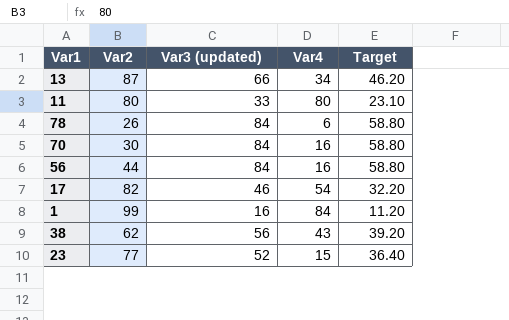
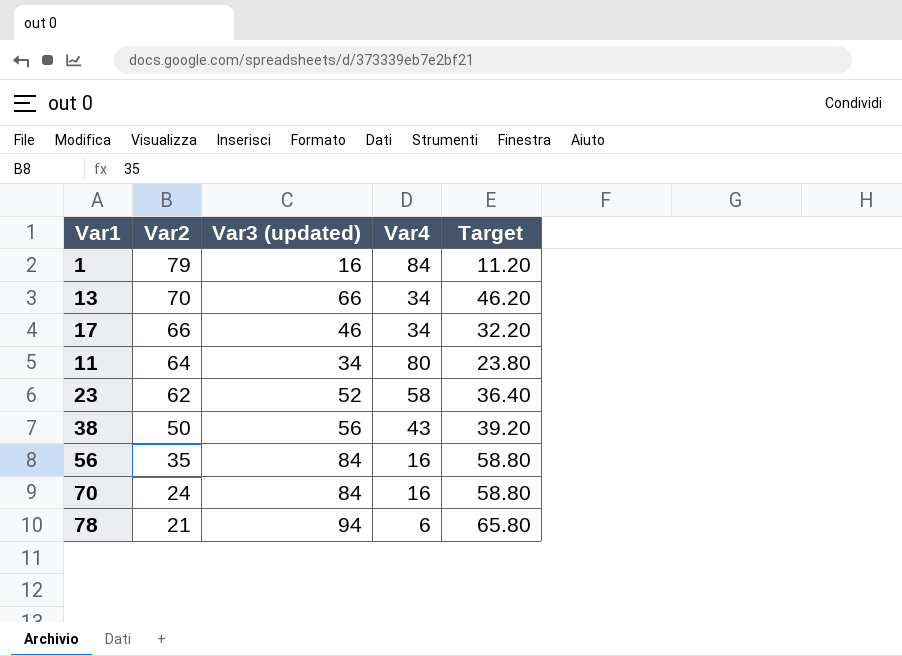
row order: none -> Var2 descending
1 | Var2: 99 -> 79
13 | Var2: 87 -> 70
17 | Var2: 82 -> 66
17 | Var4: 54 -> 34
11 | Var2: 80 -> 64
11 | Var3 (updated): 33 -> 34
11 | Target: 23.10 -> 23.80
23 | Var2: 77 -> 62
23 | Var4: 15 -> 58
38 | Var2: 62 -> 50
56 | Var2: 44 -> 35
70 | Var2: 30 -> 24
78 | Var2: 26 -> 21
78 | Var3 (updated): 84 -> 94
78 | Target: 58.80 -> 65.80

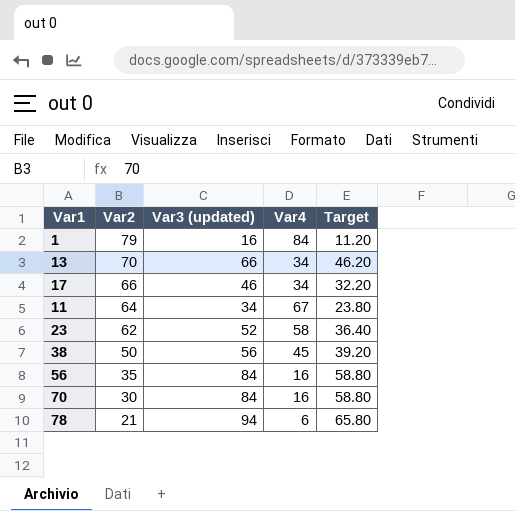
11 | Var4: 80 -> 67
38 | Var4: 43 -> 45
70 | Var2: 24 -> 30

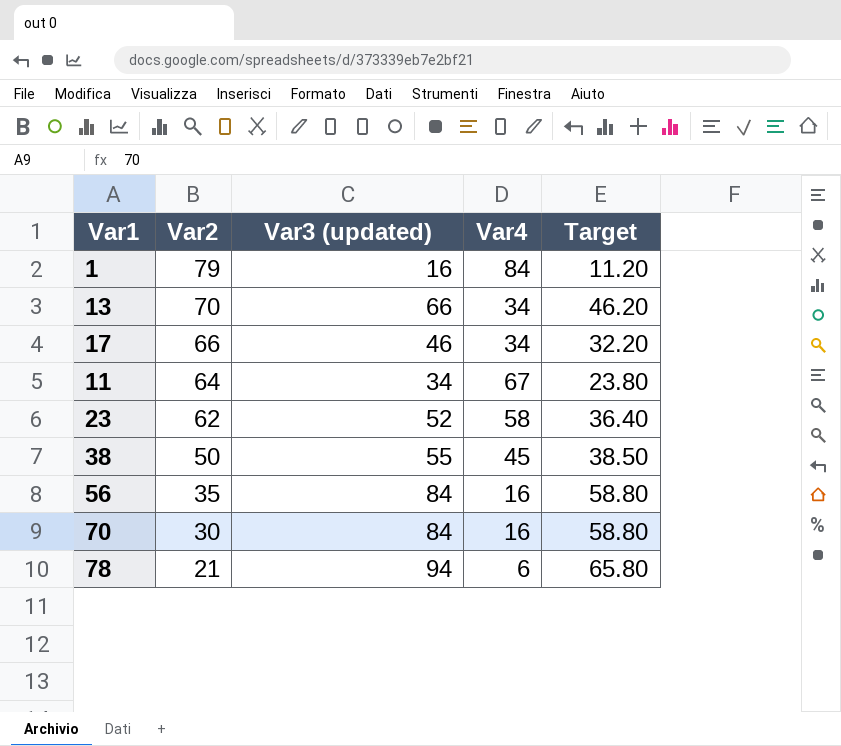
38 | Var3 (updated): 56 -> 55
38 | Target: 39.20 -> 38.50

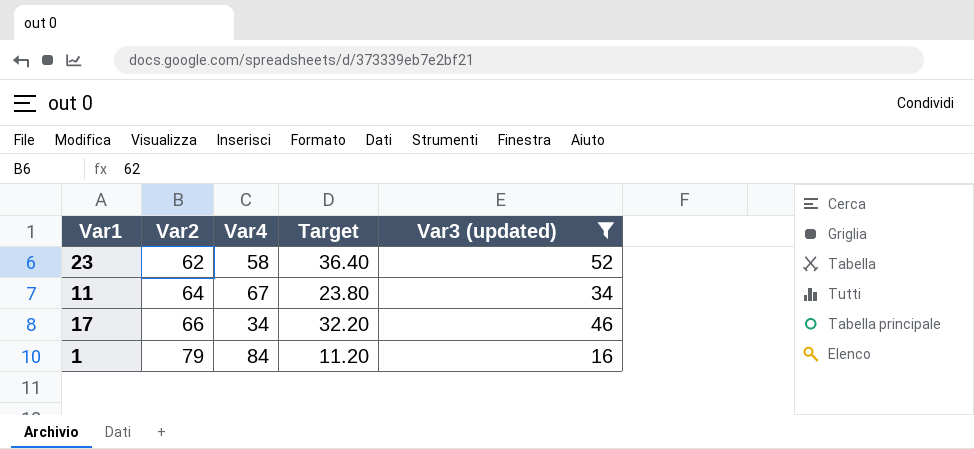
filter: none -> Var3 (updated) <= 52
row order: Var2 descending -> Var2 ascending
column Var3 (updated) | position: 3 -> 5

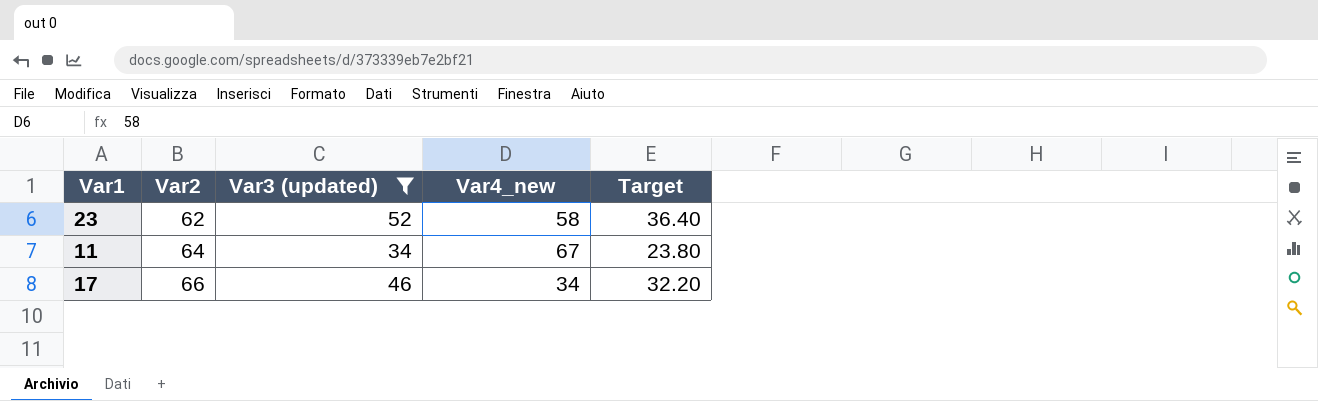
column Var3 (updated) | position: 5 -> 3
column name: Var4 -> Var4_new
row 1: 79 | 84 | 11.20 | 16 -> none

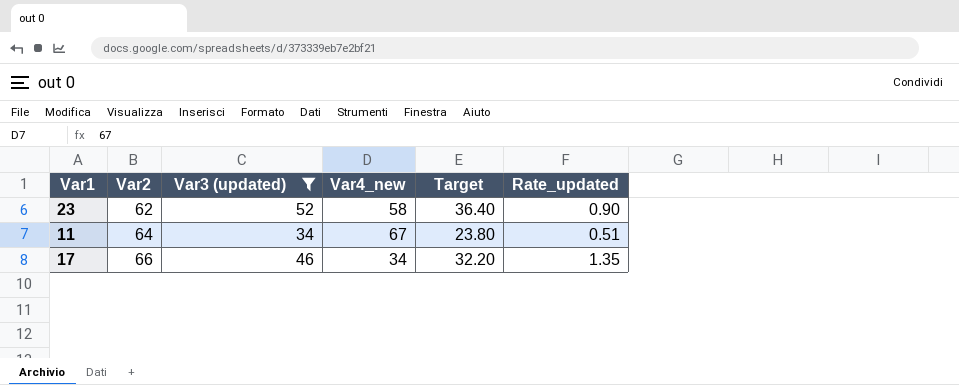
column Rate_updated | formula: none -> [Var3 (updated)] / [Var4_new]

